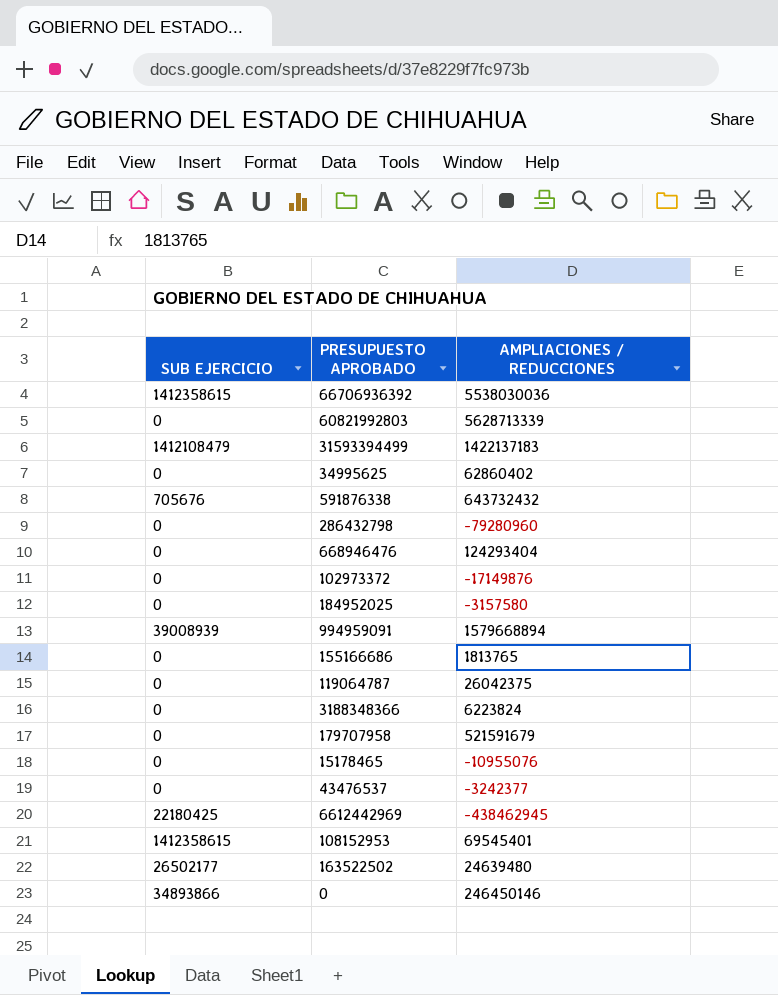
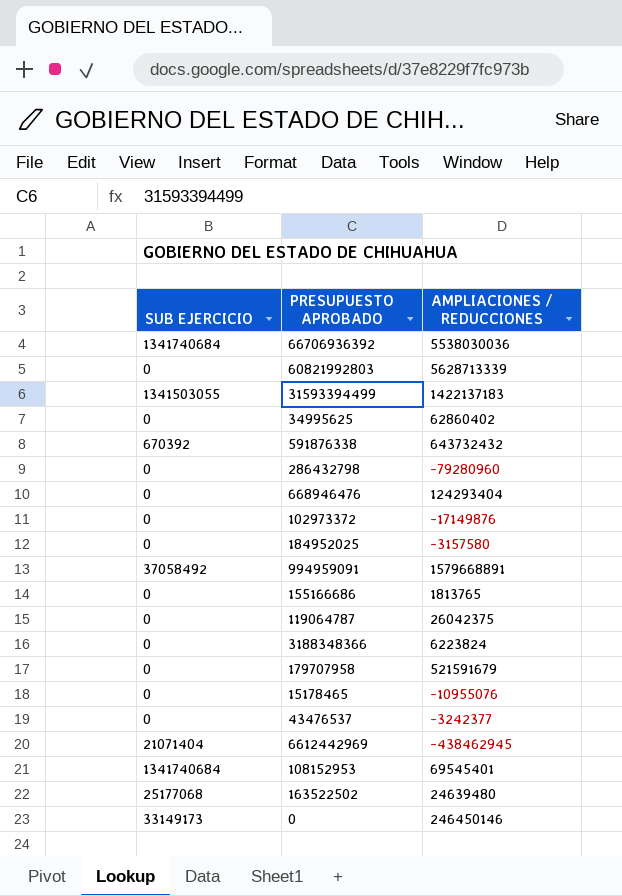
66706936392 | SUB EJERCICIO: 1412358615 -> 1341740684
31593394499 | SUB EJERCICIO: 1412108479 -> 1341503055
591876338 | SUB EJERCICIO: 705676 -> 670392
994959091 | SUB EJERCICIO: 39008939 -> 37058492
994959091 | AMPLIACIONES / REDUCCIONES: 1579668894 -> 1579668891
6612442969 | SUB EJERCICIO: 22180425 -> 21071404
108152953 | SUB EJERCICIO: 1412358615 -> 1341740684
163522502 | SUB EJERCICIO: 26502177 -> 25177068
0 | SUB EJERCICIO: 34893866 -> 33149173

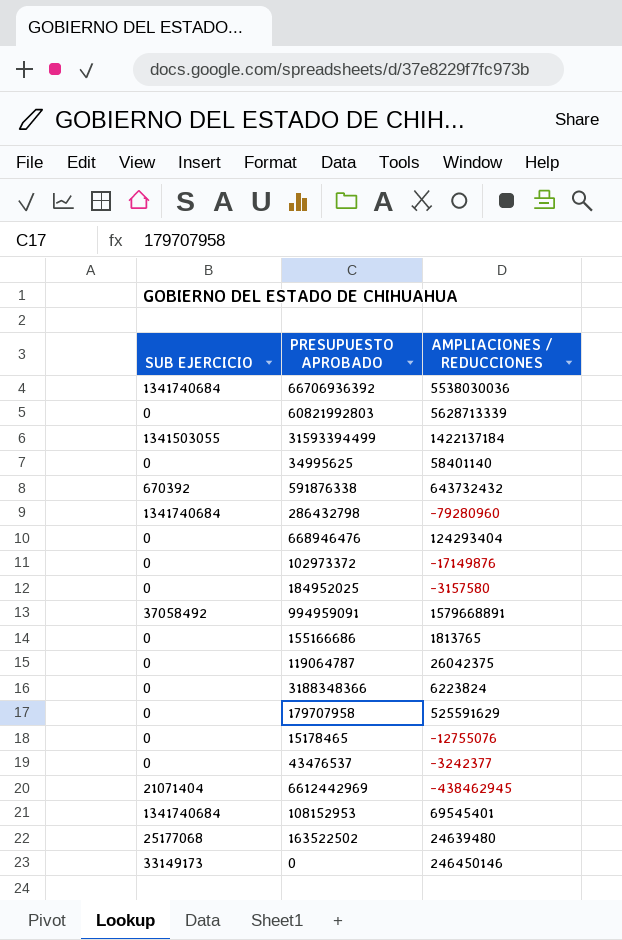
31593394499 | AMPLIACIONES / REDUCCIONES: 1422137183 -> 1422137184
34995625 | AMPLIACIONES / REDUCCIONES: 62860402 -> 58401140
286432798 | SUB EJERCICIO: 0 -> 1341740684
179707958 | AMPLIACIONES / REDUCCIONES: 521591679 -> 525591629
15178465 | AMPLIACIONES / REDUCCIONES: -10955076 -> -12755076

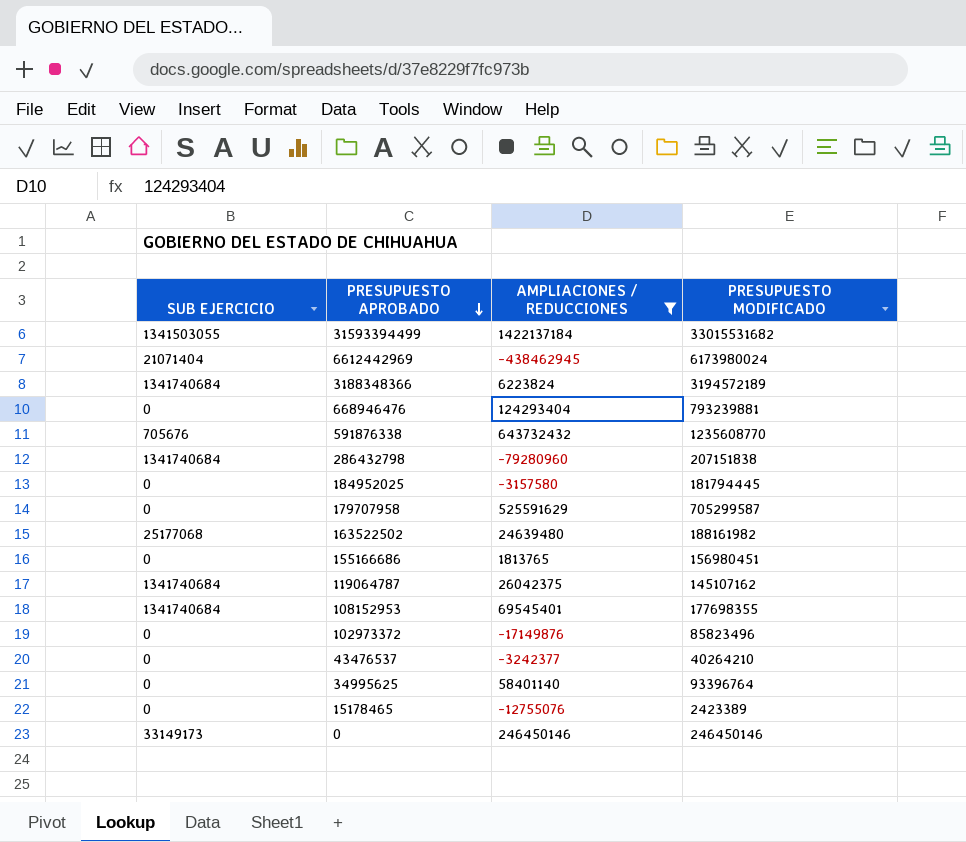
filter: none -> AMPLIACIONES / REDUCCIONES <= 1422137184
row order: none -> PRESUPUESTO APROBADO descending
column PRESUPUESTO MODIFICADO | position: none -> 4
3188348366 | SUB EJERCICIO: 0 -> 1341740684
591876338 | SUB EJERCICIO: 670392 -> 705676
119064787 | SUB EJERCICIO: 0 -> 1341740684

